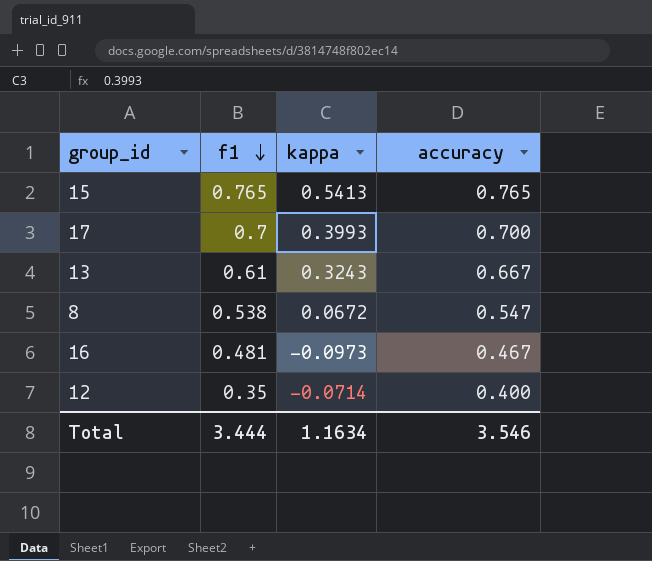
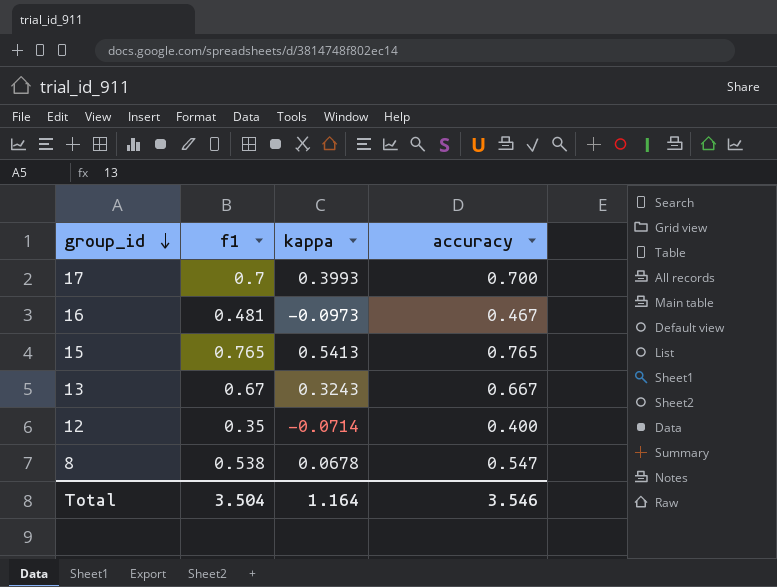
row order: f1 descending -> group_id descending
13 | f1: 0.61 -> 0.67
8 | kappa: 0.0672 -> 0.0678
Total | f1: 3.444 -> 3.504
Total | kappa: 1.1634 -> 1.164

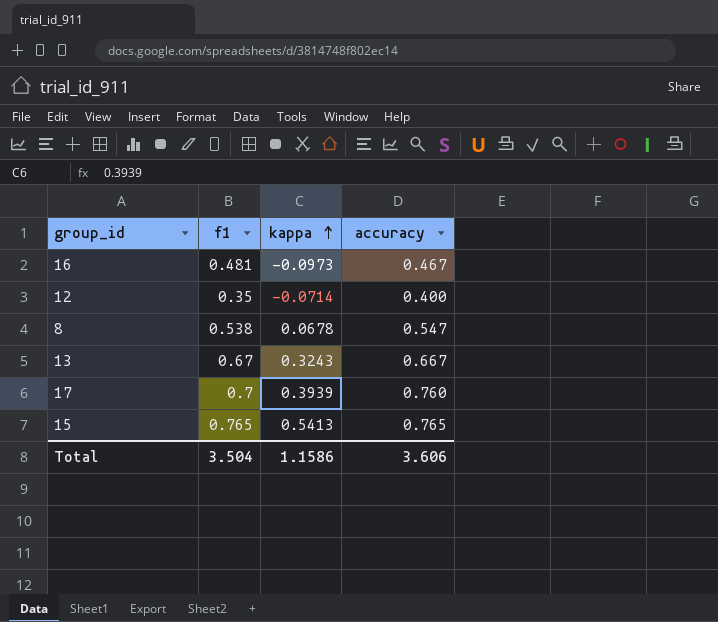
row order: group_id descending -> kappa ascending
17 | kappa: 0.3993 -> 0.3939
17 | accuracy: 0.700 -> 0.760
Total | kappa: 1.164 -> 1.1586
Total | accuracy: 3.546 -> 3.606

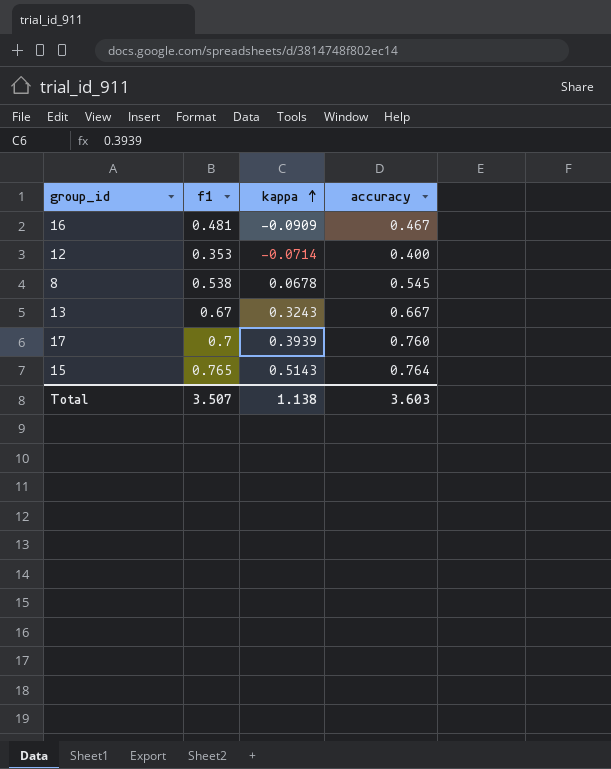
16 | kappa: -0.0973 -> -0.0909
12 | f1: 0.35 -> 0.353
8 | accuracy: 0.547 -> 0.545
15 | kappa: 0.5413 -> 0.5143
15 | accuracy: 0.765 -> 0.764
Total | f1: 3.504 -> 3.507
Total | kappa: 1.1586 -> 1.138
Total | accuracy: 3.606 -> 3.603

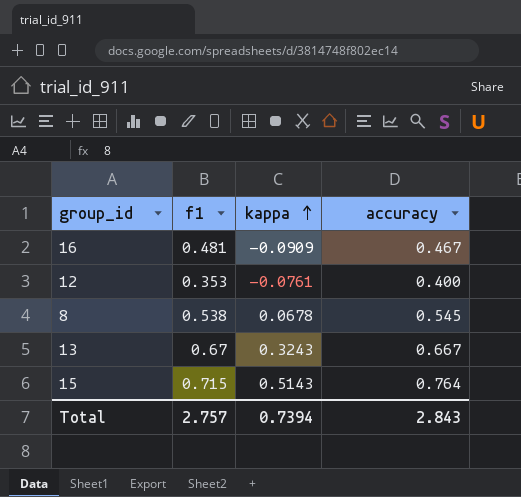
row 17: 0.7 | 0.3939 | 0.760 -> none
12 | kappa: -0.0714 -> -0.0761
15 | f1: 0.765 -> 0.715
Total | f1: 3.507 -> 2.757
Total | kappa: 1.138 -> 0.7394
Total | accuracy: 3.603 -> 2.843

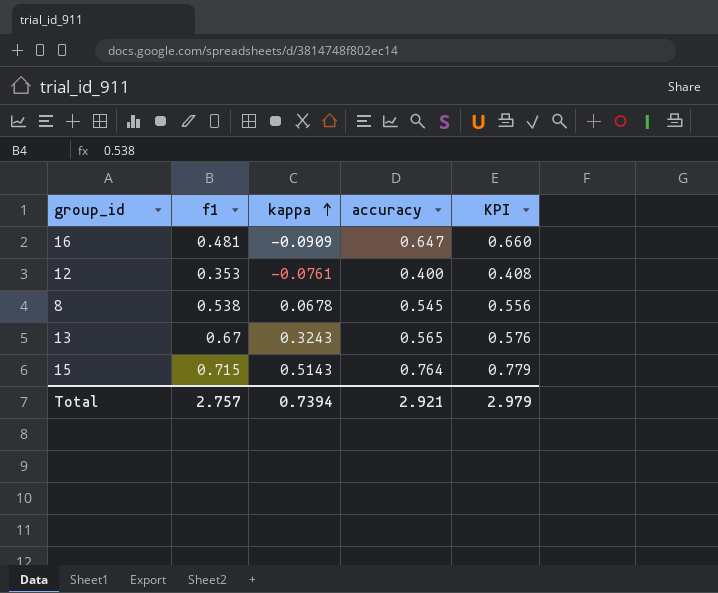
column KPI | formula: none -> [accuracy] * 1.02
16 | accuracy: 0.467 -> 0.647
13 | accuracy: 0.667 -> 0.565
Total | accuracy: 2.843 -> 2.921

